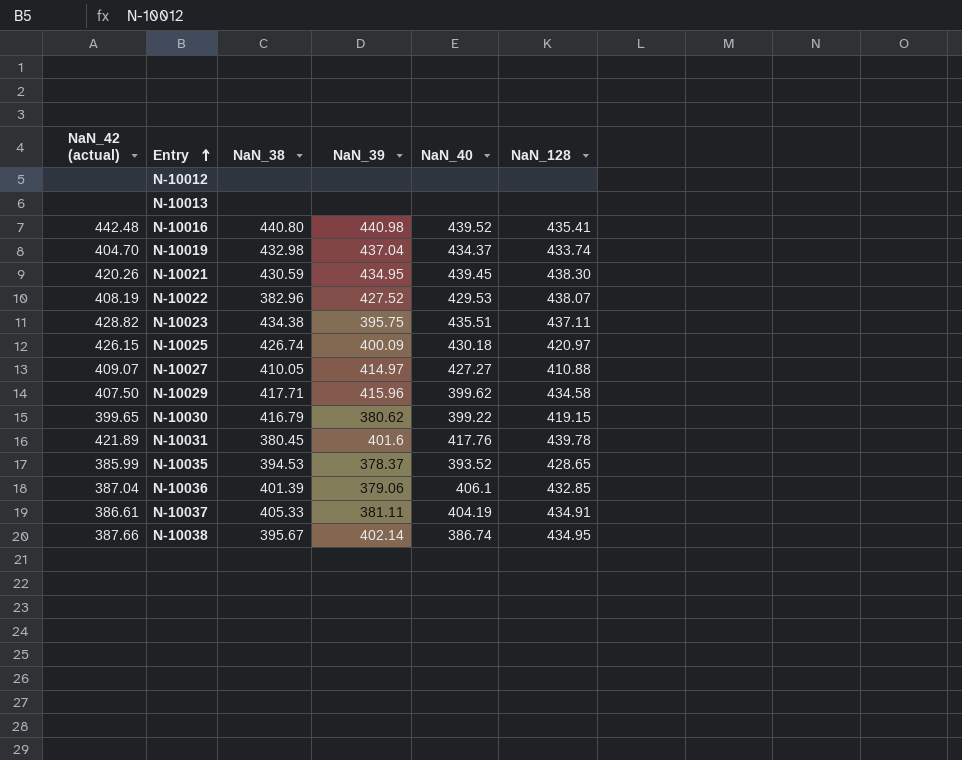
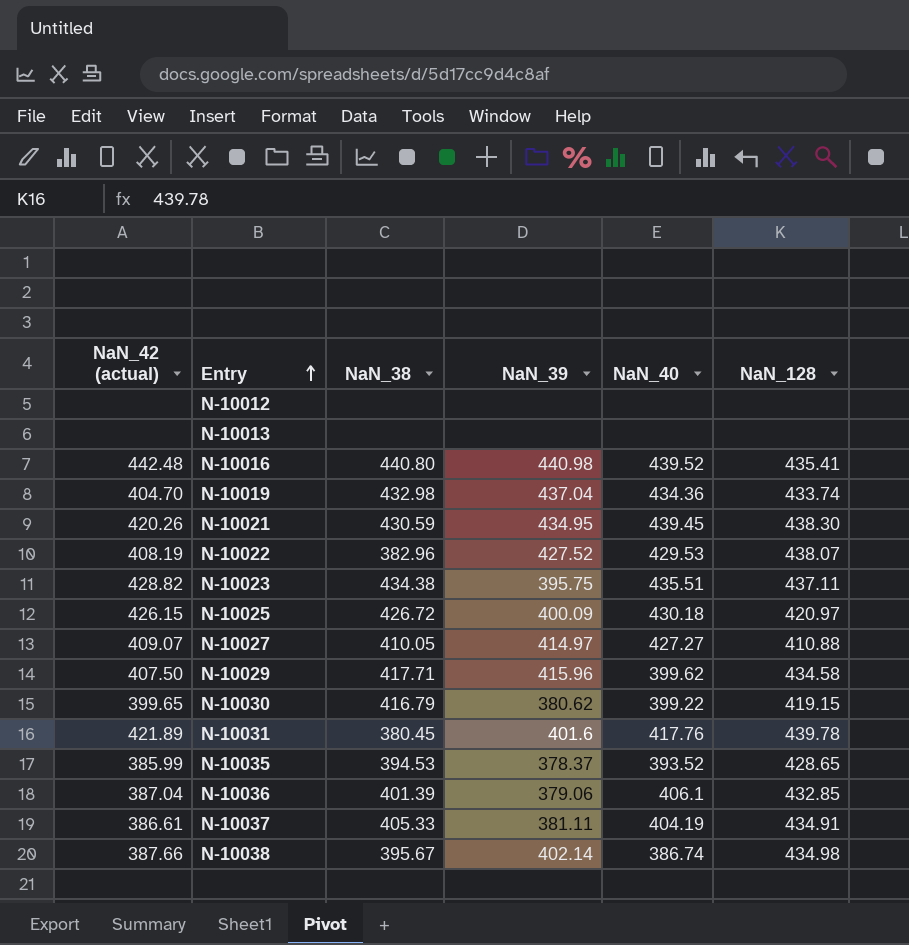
N-10019 | NaN_40: 434.37 -> 434.36
N-10025 | NaN_38: 426.74 -> 426.72
N-10038 | NaN_128: 434.95 -> 434.98

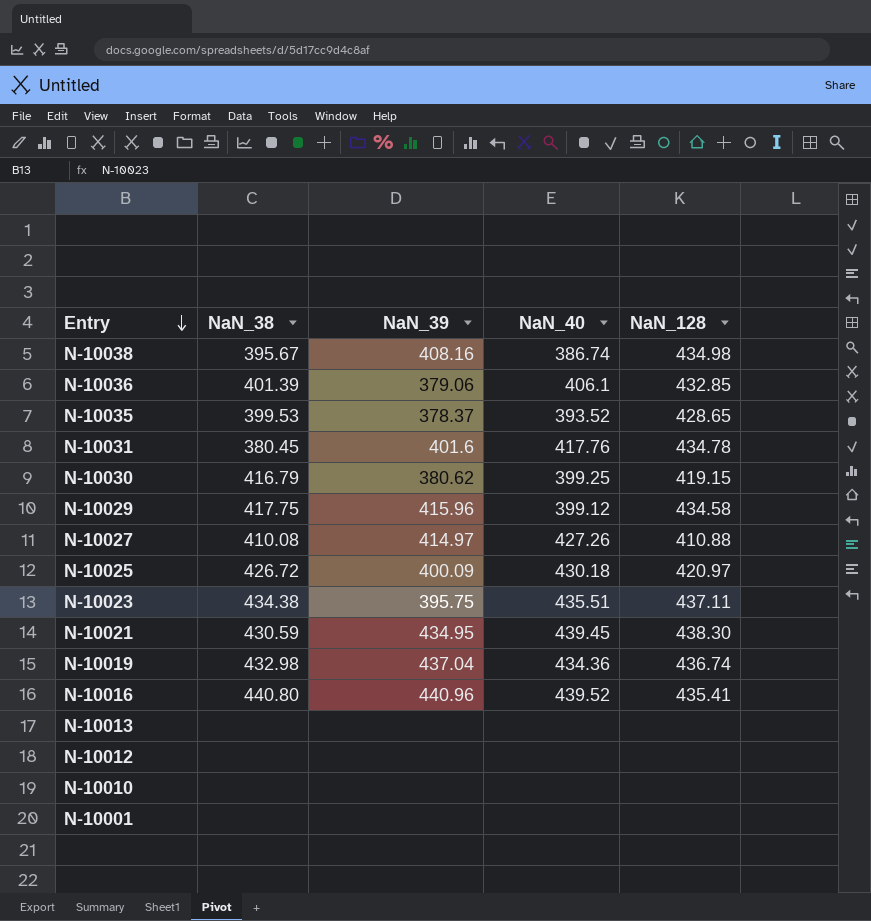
row order: Entry ascending -> Entry descending
column NaN_42 (actual) | position: 1 -> none
row N-10022: 408.19 | 382.96 | 427.52 | 429.53 | 438.07 -> none
row N-10037: 386.61 | 405.33 | 381.11 | 404.19 | 434.91 -> none
N-10038 | NaN_39: 402.14 -> 408.16
N-10035 | NaN_38: 394.53 -> 399.53
N-10031 | NaN_128: 439.78 -> 434.78
N-10030 | NaN_40: 399.22 -> 399.25
N-10029 | NaN_38: 417.71 -> 417.75
N-10029 | NaN_40: 399.62 -> 399.12
N-10027 | NaN_38: 410.05 -> 410.08
N-10027 | NaN_40: 427.27 -> 427.26
N-10019 | NaN_128: 433.74 -> 436.74
N-10016 | NaN_39: 440.98 -> 440.96
row N-10010: none -> none | none | none | none
row N-10001: none -> none | none | none | none

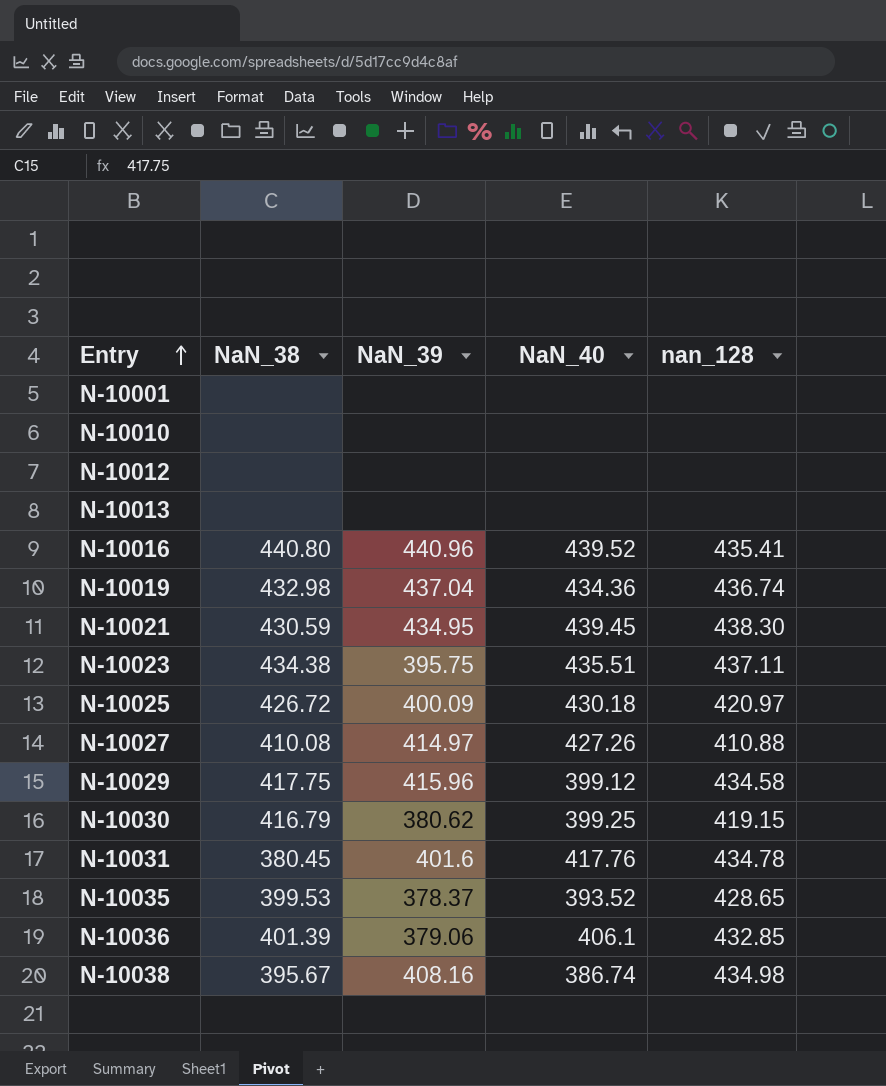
row order: Entry descending -> Entry ascending
column name: NaN_128 -> nan_128

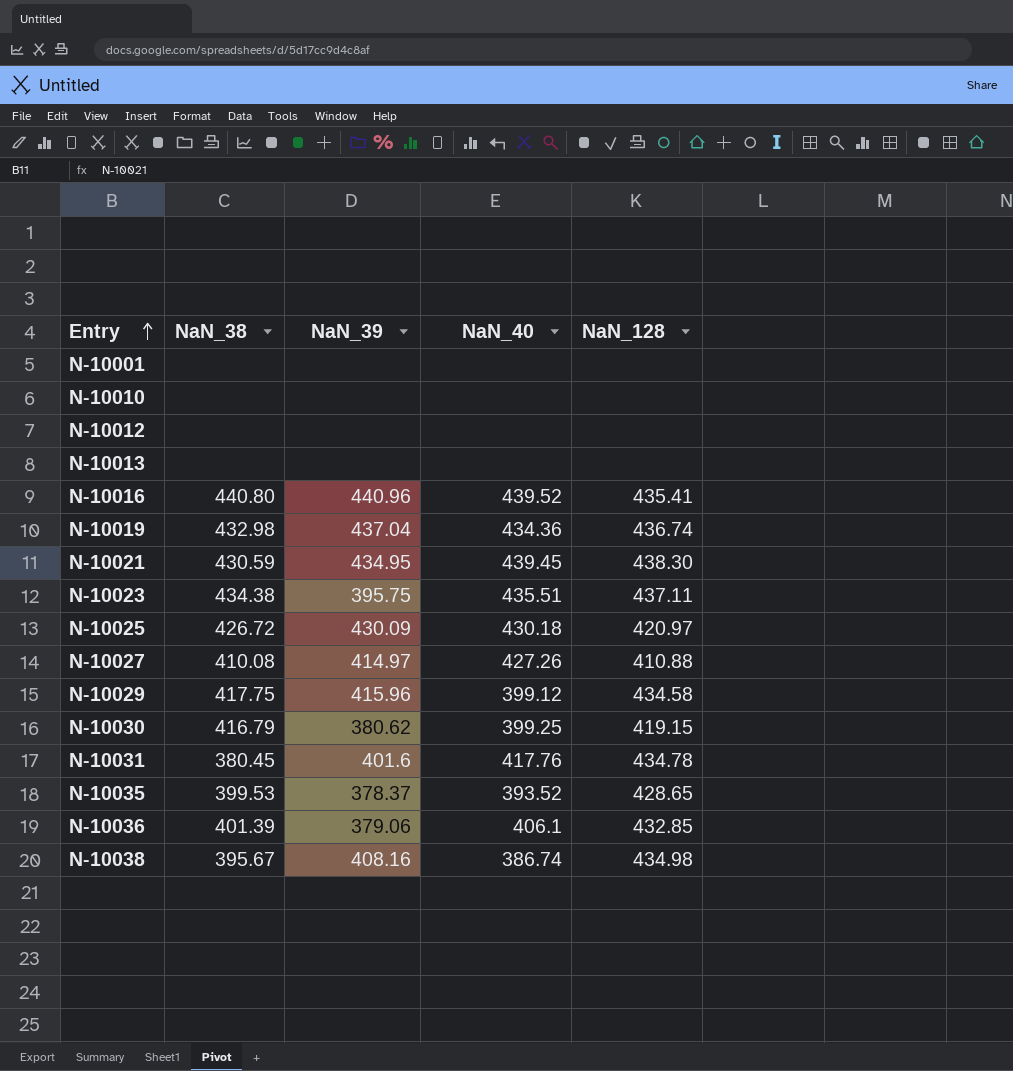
column name: nan_128 -> NaN_128
N-10025 | NaN_39: 400.09 -> 430.09

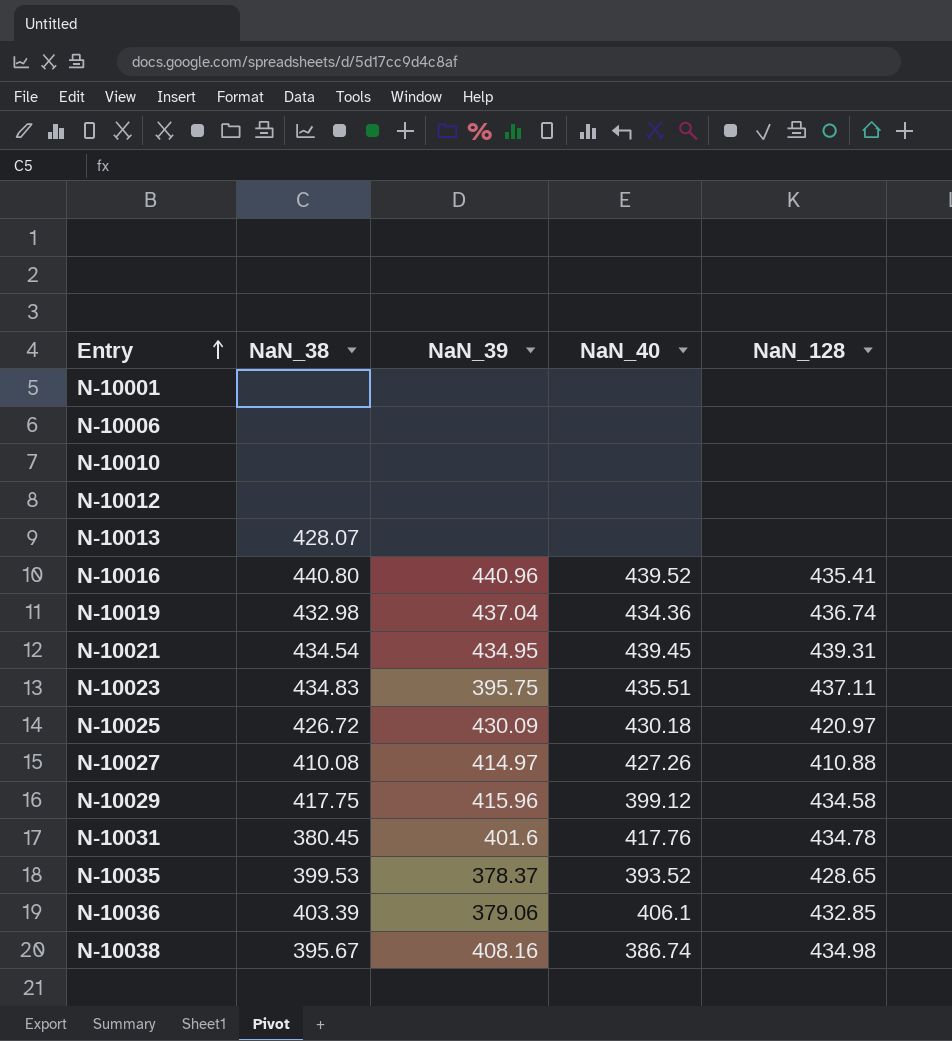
row N-10030: 416.79 | 380.62 | 399.25 | 419.15 -> none
row N-10006: none -> none | none | none | none
N-10013 | NaN_38: none -> 428.07
N-10021 | NaN_38: 430.59 -> 434.54
N-10021 | NaN_128: 438.30 -> 439.31
N-10023 | NaN_38: 434.38 -> 434.83
N-10036 | NaN_38: 401.39 -> 403.39

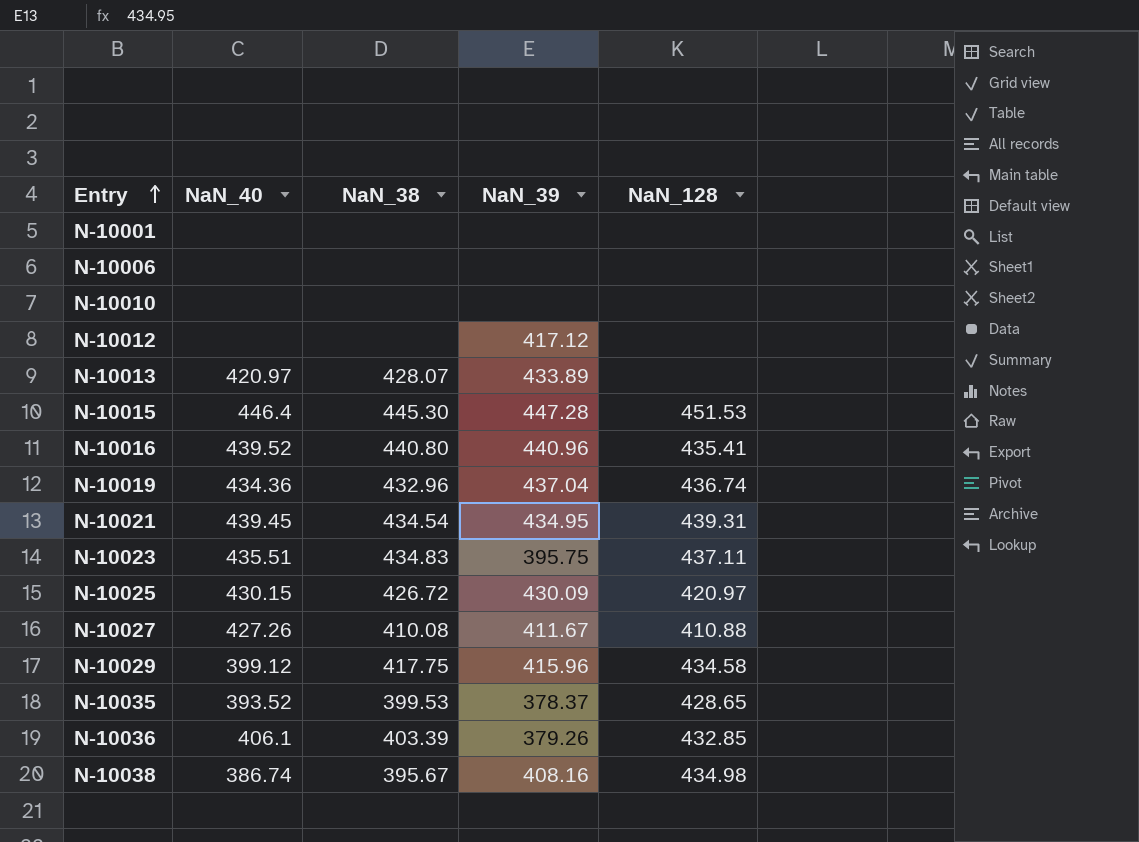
column NaN_40 | position: 4 -> 2
row N-10031: 380.45 | 401.6 | 417.76 | 434.78 -> none
N-10012 | NaN_39: none -> 417.12
N-10013 | NaN_40: none -> 420.97
N-10013 | NaN_39: none -> 433.89
row N-10015: none -> 446.4 | 445.30 | 447.28 | 451.53
N-10019 | NaN_38: 432.98 -> 432.96
N-10025 | NaN_40: 430.18 -> 430.15
N-10027 | NaN_39: 414.97 -> 411.67
N-10036 | NaN_39: 379.06 -> 379.26

